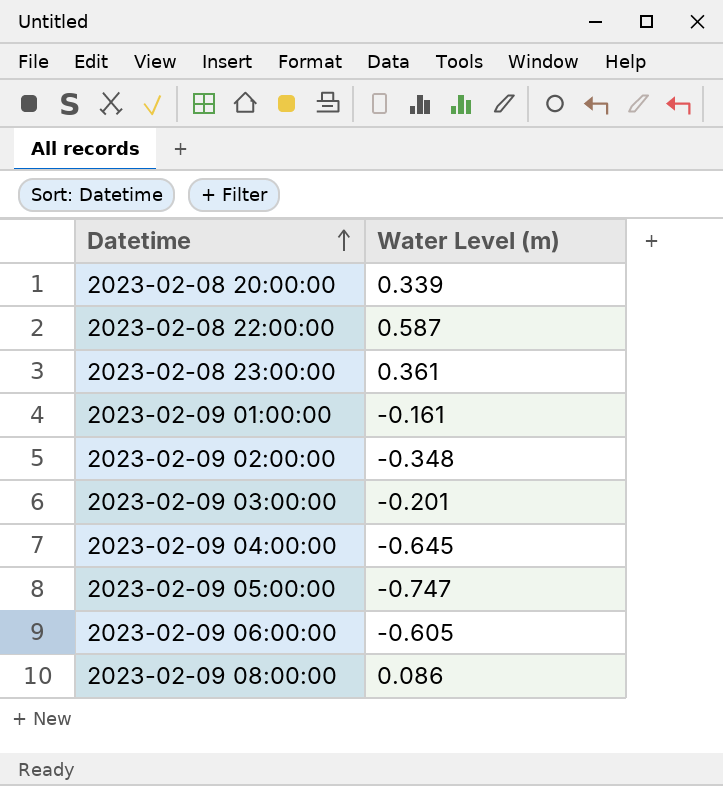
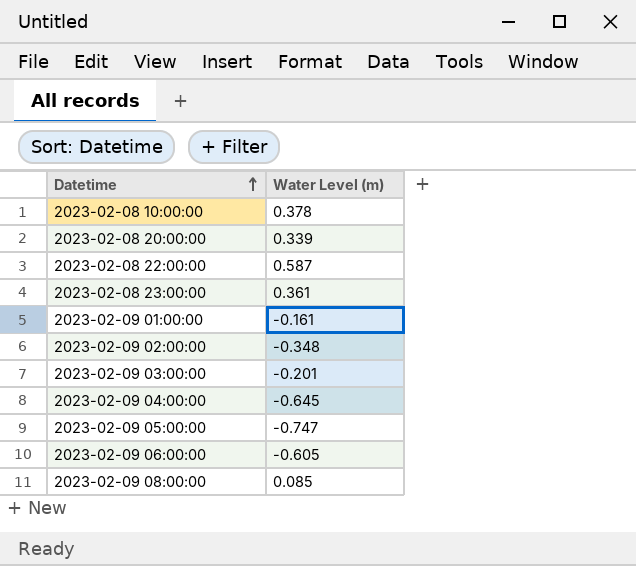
row 2023-02-08 10:00:00: none -> 0.378
2023-02-09 08:00:00 | Water Level (m): 0.086 -> 0.085

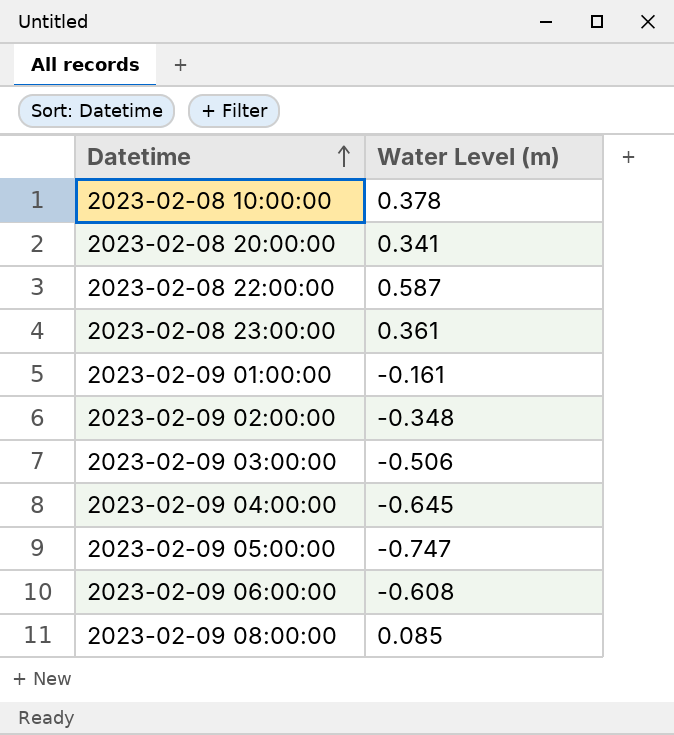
2023-02-08 20:00:00 | Water Level (m): 0.339 -> 0.341
2023-02-09 03:00:00 | Water Level (m): -0.201 -> -0.506
2023-02-09 06:00:00 | Water Level (m): -0.605 -> -0.608

